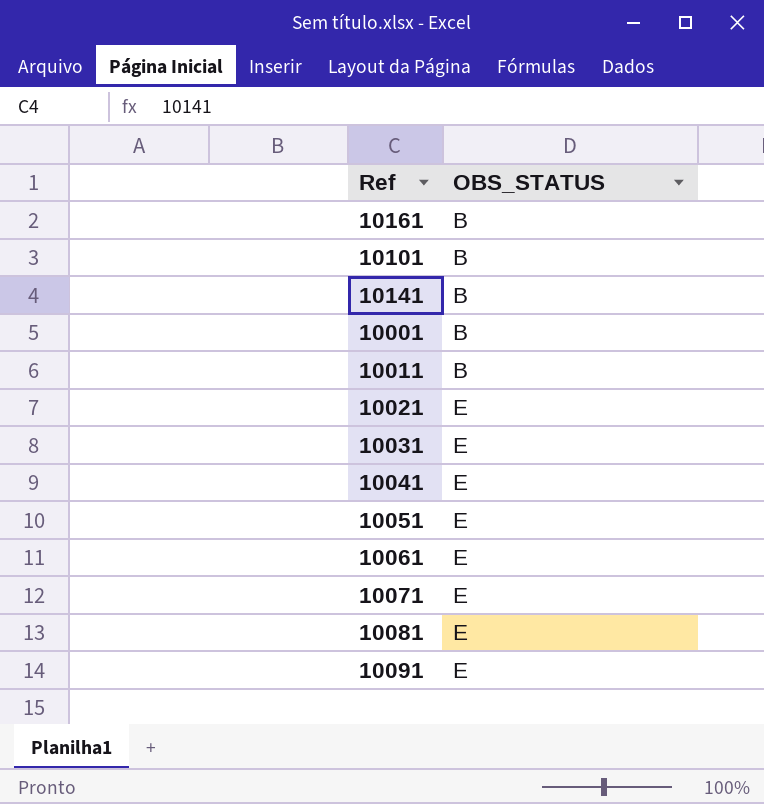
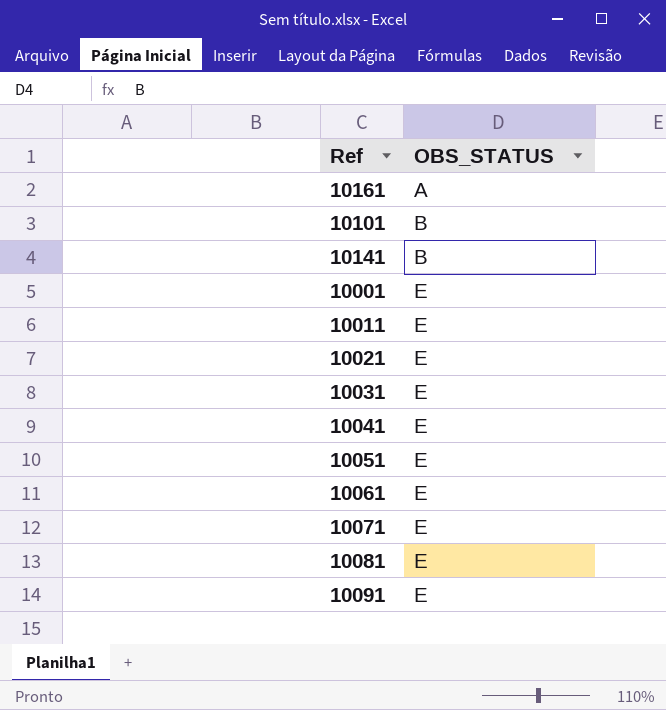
10161 | OBS_STATUS: B -> A
10001 | OBS_STATUS: B -> E
10011 | OBS_STATUS: B -> E

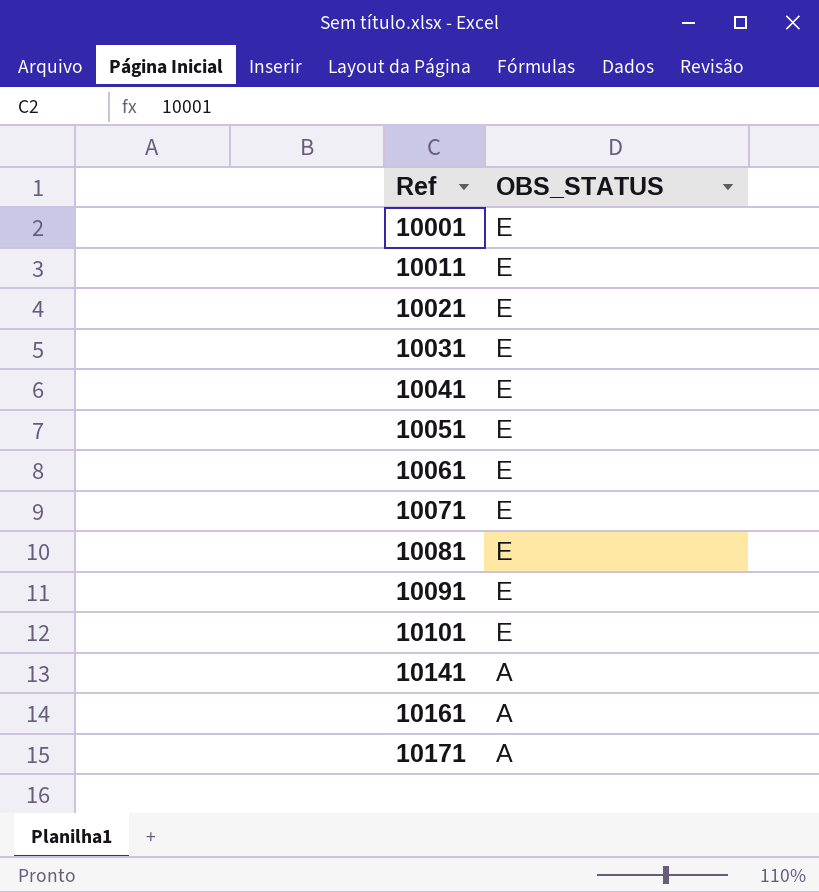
row order: OBS_STATUS ascending -> Ref ascending
10101 | OBS_STATUS: B -> E
10141 | OBS_STATUS: B -> A
row 10171: none -> A

